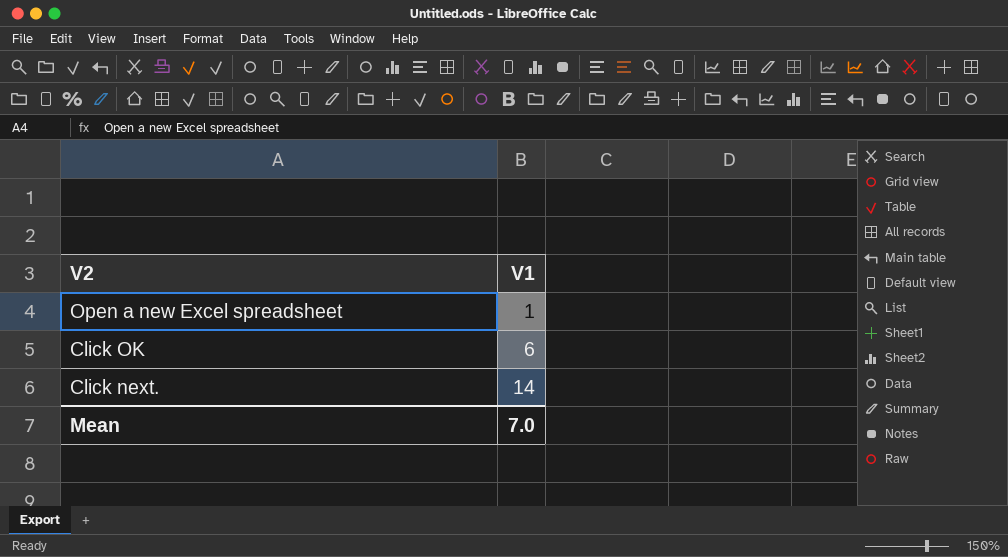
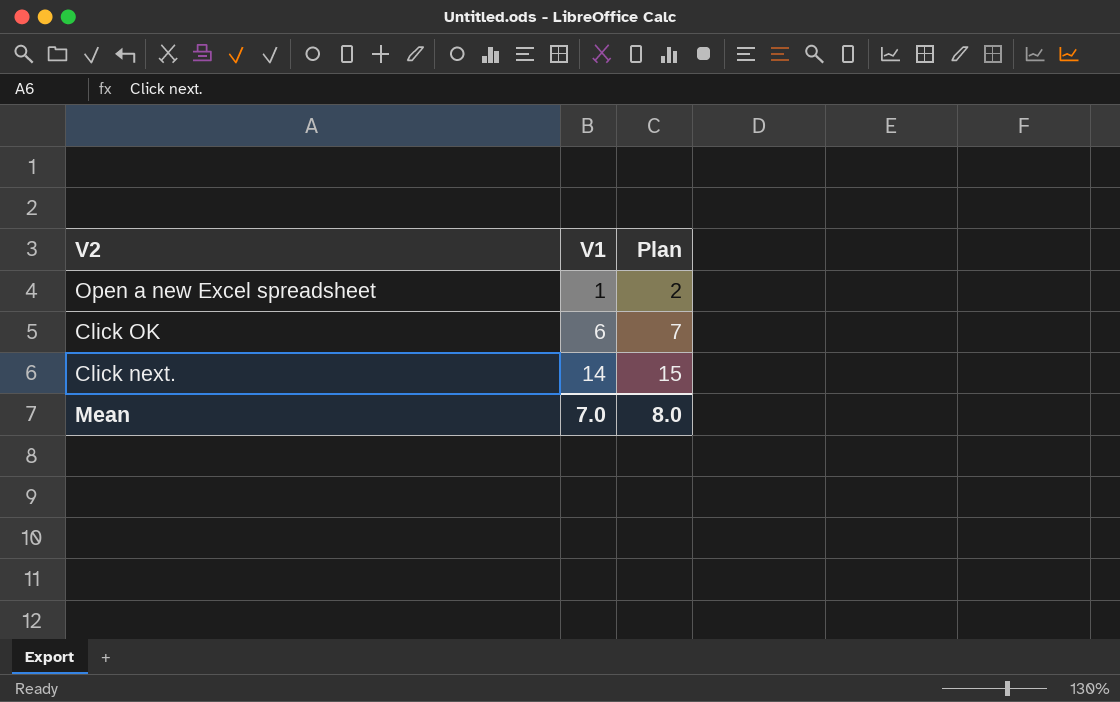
column Plan | formula: none -> [V1] + 1

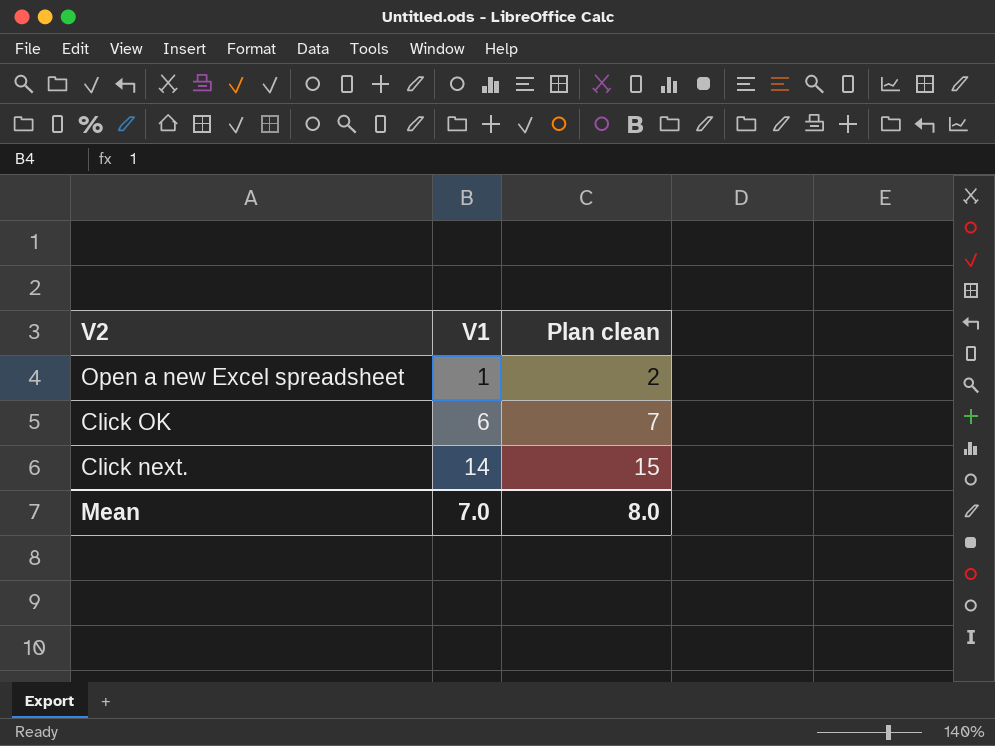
column name: Plan -> Plan clean

